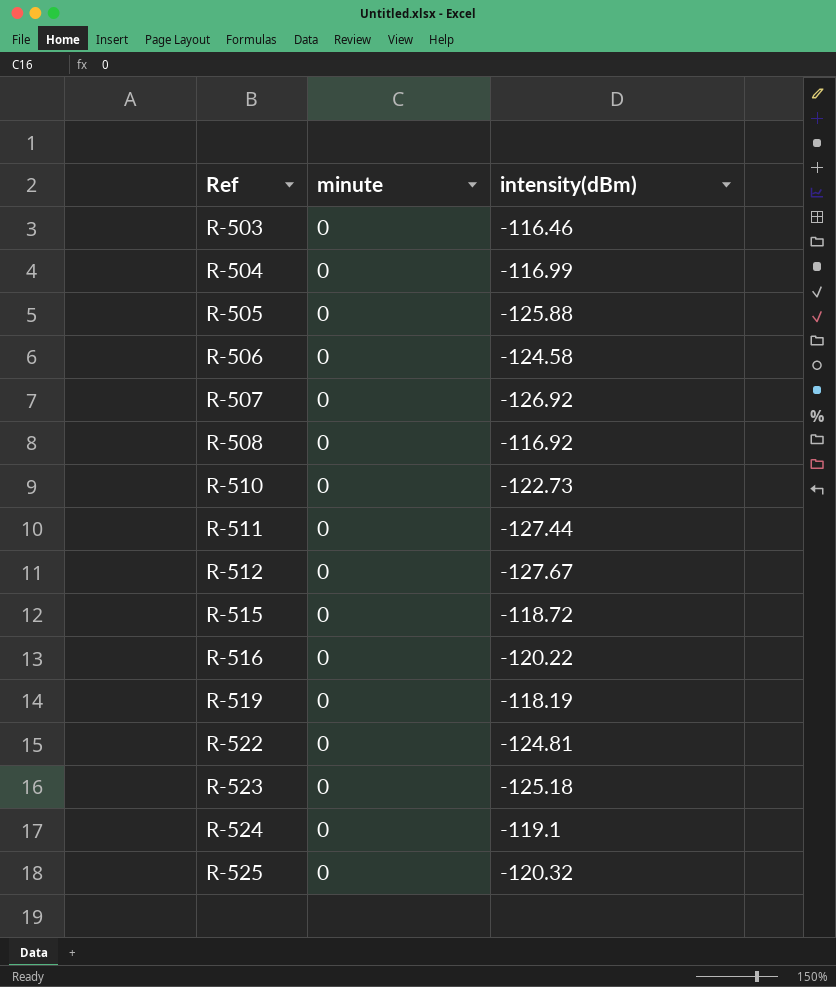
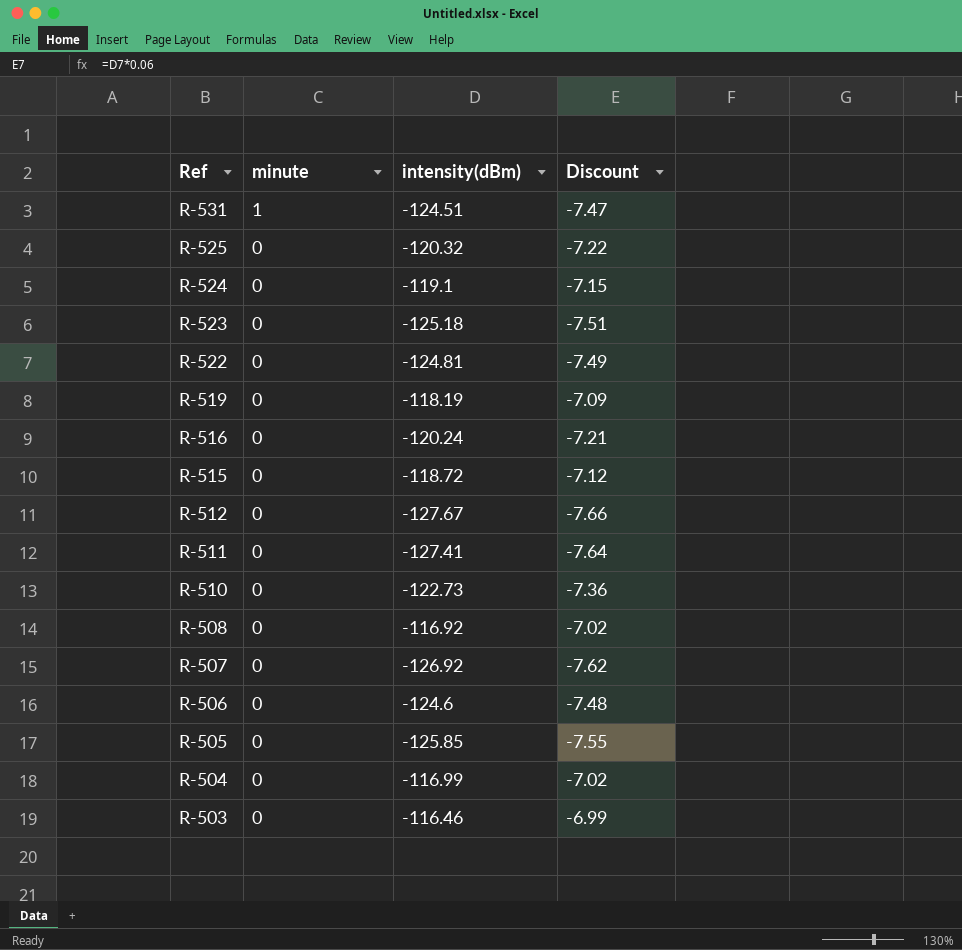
row order: Ref ascending -> Ref descending
column Discount | formula: none -> [intensity(dBm)] * 0.06
row R-531: none -> 1 | -124.51 | -7.47
R-516 | intensity(dBm): -120.22 -> -120.24
R-511 | intensity(dBm): -127.44 -> -127.41
R-506 | intensity(dBm): -124.58 -> -124.6
R-505 | intensity(dBm): -125.88 -> -125.85

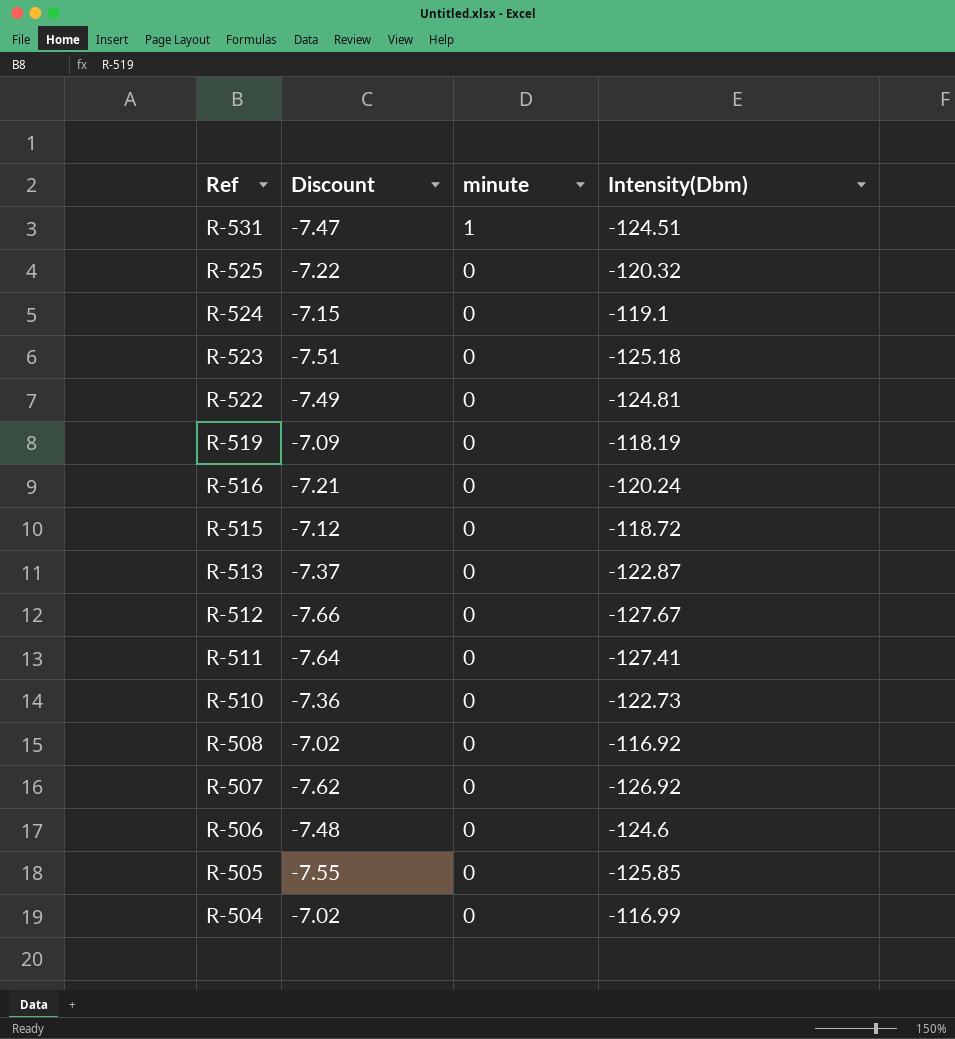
column Discount | position: 4 -> 2
column name: intensity(dBm) -> Intensity(Dbm)
row R-503: 0 | -116.46 | -6.99 -> none
row R-513: none -> -7.37 | 0 | -122.87

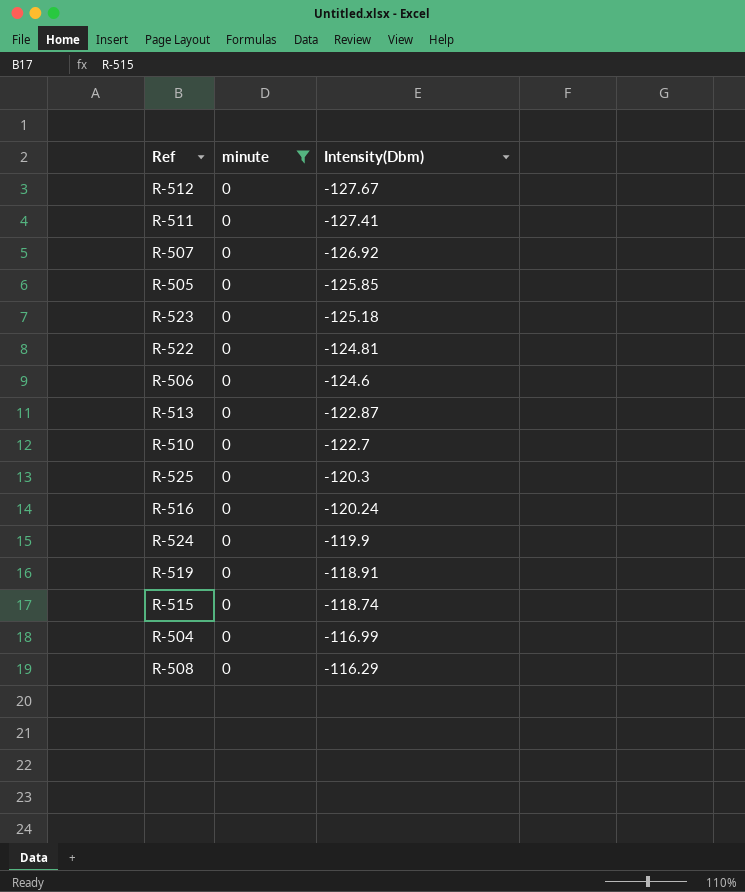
filter: none -> minute = 0
row order: Ref descending -> Intensity(Dbm) ascending
column Discount | formula: [Intensity(Dbm)] * 0.06 -> none
R-510 | Intensity(Dbm): -122.73 -> -122.7
R-525 | Intensity(Dbm): -120.32 -> -120.3
R-524 | Intensity(Dbm): -119.1 -> -119.9
R-519 | Intensity(Dbm): -118.19 -> -118.91
R-515 | Intensity(Dbm): -118.72 -> -118.74
R-508 | Intensity(Dbm): -116.92 -> -116.29

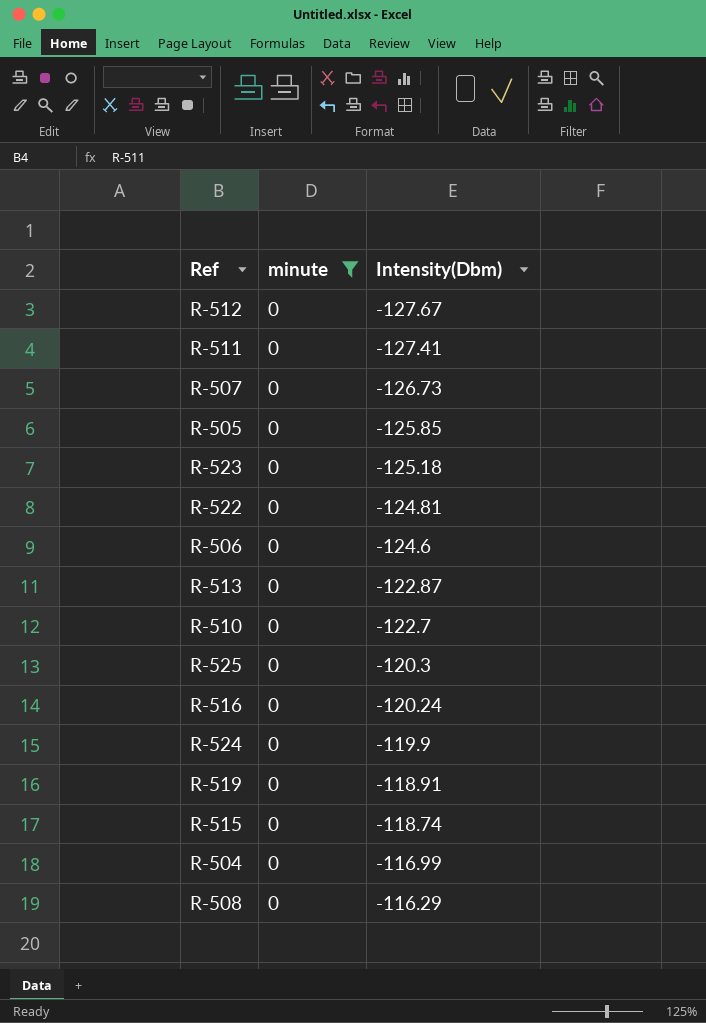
R-507 | Intensity(Dbm): -126.92 -> -126.73

